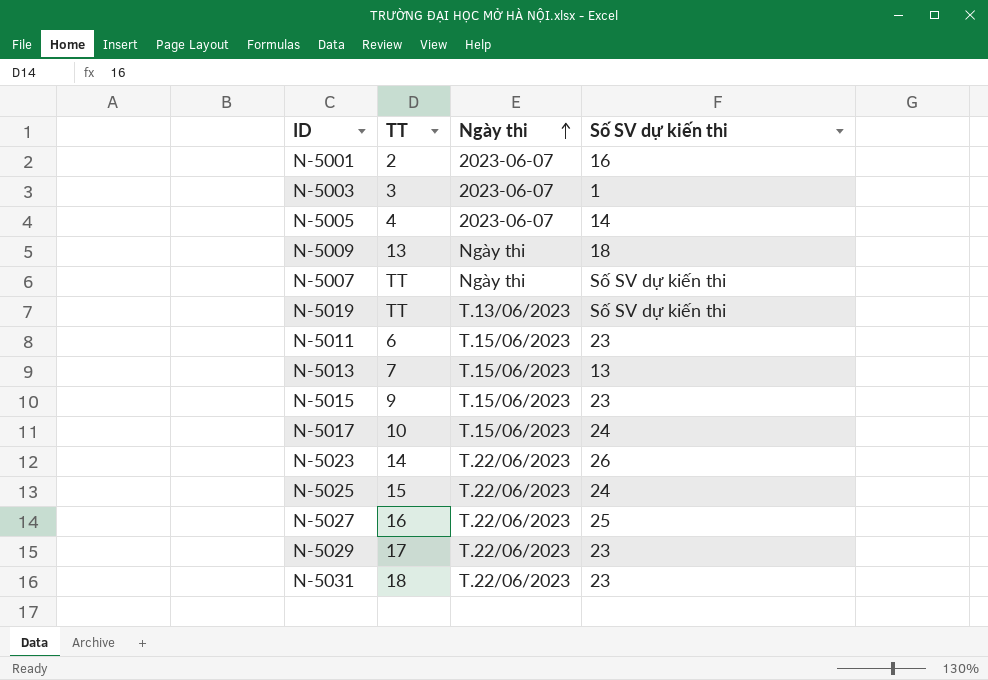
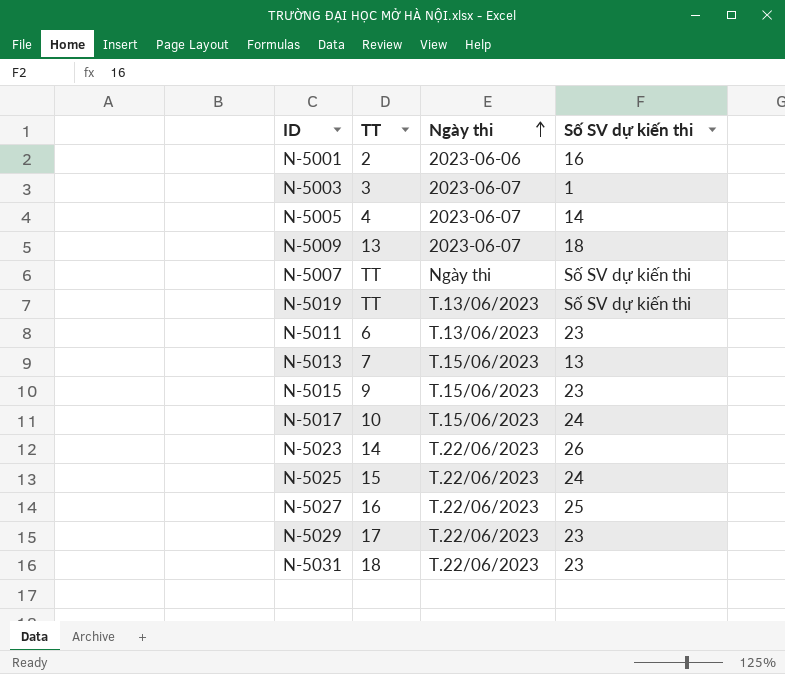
N-5001 | Ngày thi: 2023-06-07 -> 2023-06-06
N-5009 | Ngày thi: Ngày thi -> 2023-06-07
N-5011 | Ngày thi: T.15/06/2023 -> T.13/06/2023

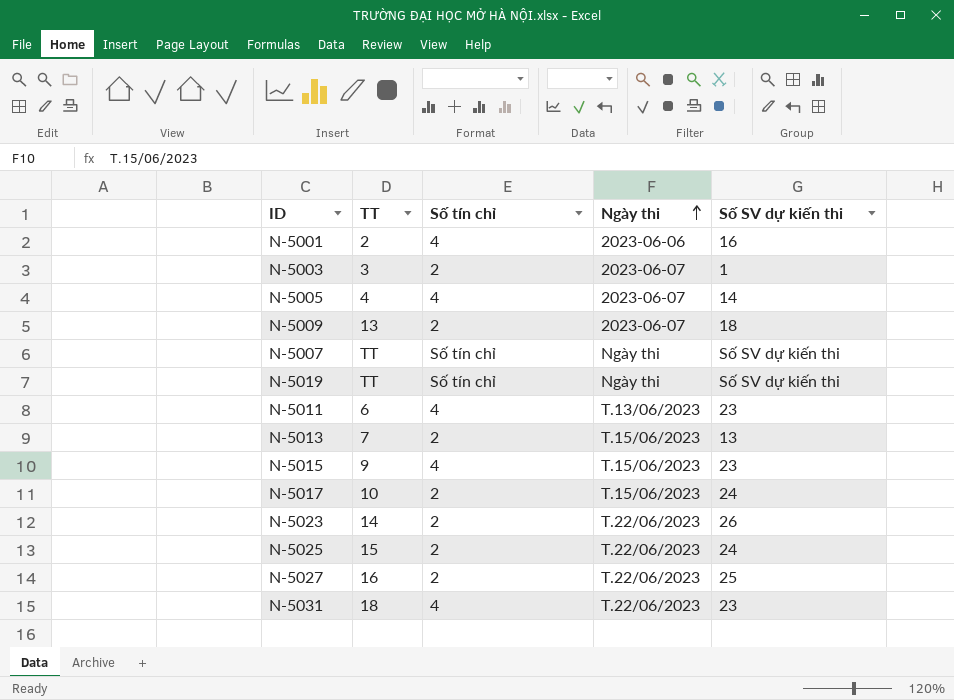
column Số tín chỉ | position: none -> 3
row N-5029: 17 | T.22/06/2023 | 23 -> none
N-5019 | Ngày thi: T.13/06/2023 -> Ngày thi

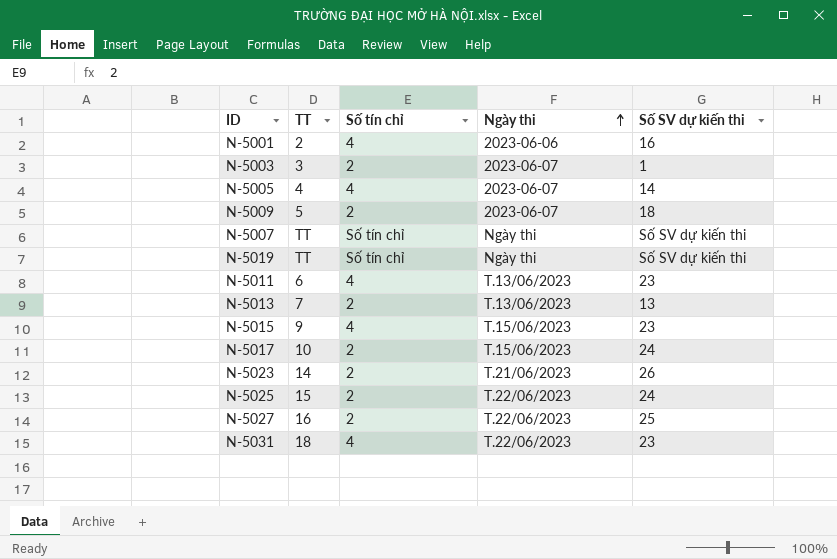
N-5009 | TT: 13 -> 5
N-5013 | Ngày thi: T.15/06/2023 -> T.13/06/2023
N-5023 | Ngày thi: T.22/06/2023 -> T.21/06/2023

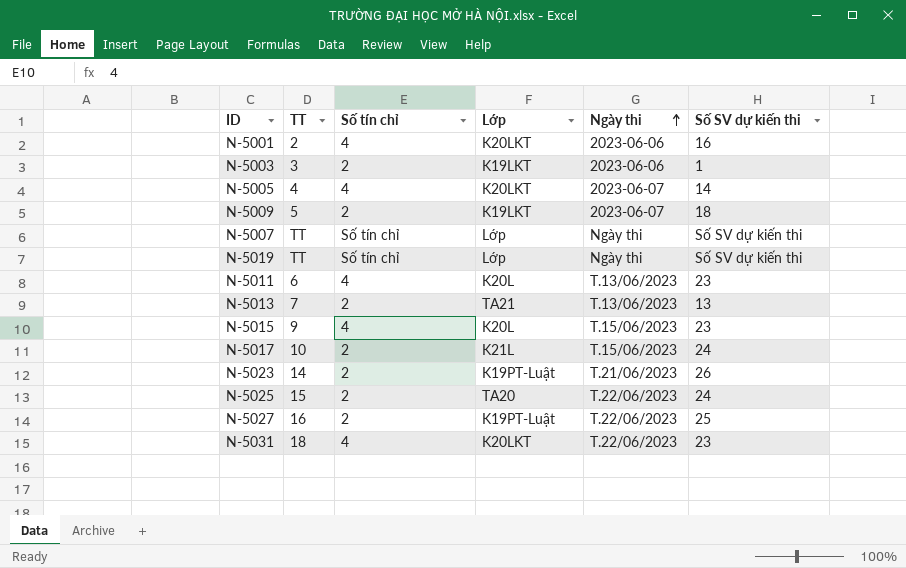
column Lớp | position: none -> 4
N-5003 | Ngày thi: 2023-06-07 -> 2023-06-06

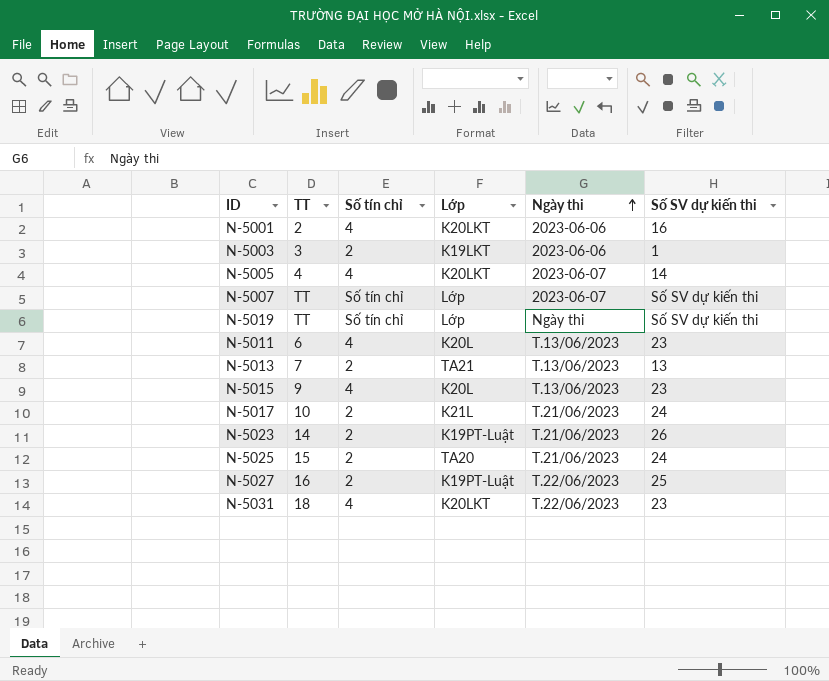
row N-5009: 5 | 2 | K19LKT | 2023-06-07 | 18 -> none
N-5007 | Ngày thi: Ngày thi -> 2023-06-07
N-5015 | Ngày thi: T.15/06/2023 -> T.13/06/2023
N-5017 | Ngày thi: T.15/06/2023 -> T.21/06/2023
N-5025 | Ngày thi: T.22/06/2023 -> T.21/06/2023

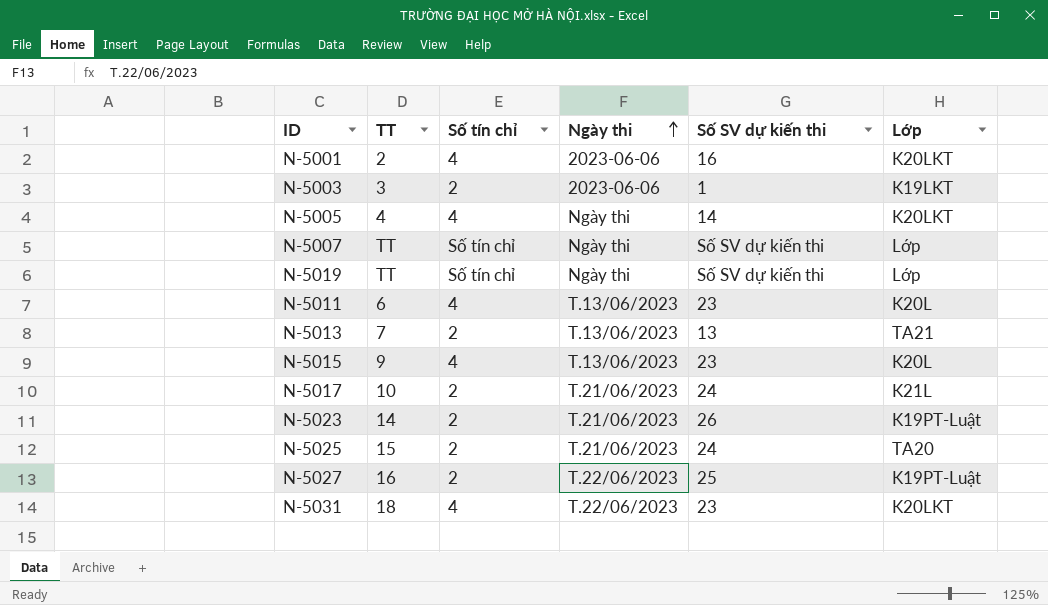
column Lớp | position: 4 -> 6
N-5005 | Ngày thi: 2023-06-07 -> Ngày thi
N-5007 | Ngày thi: 2023-06-07 -> Ngày thi

